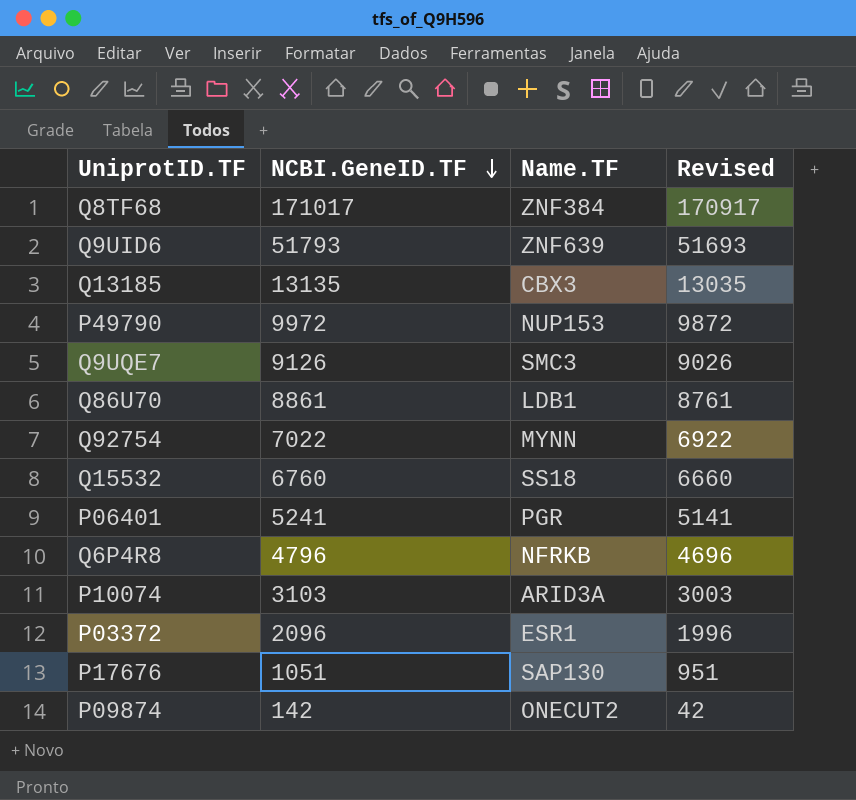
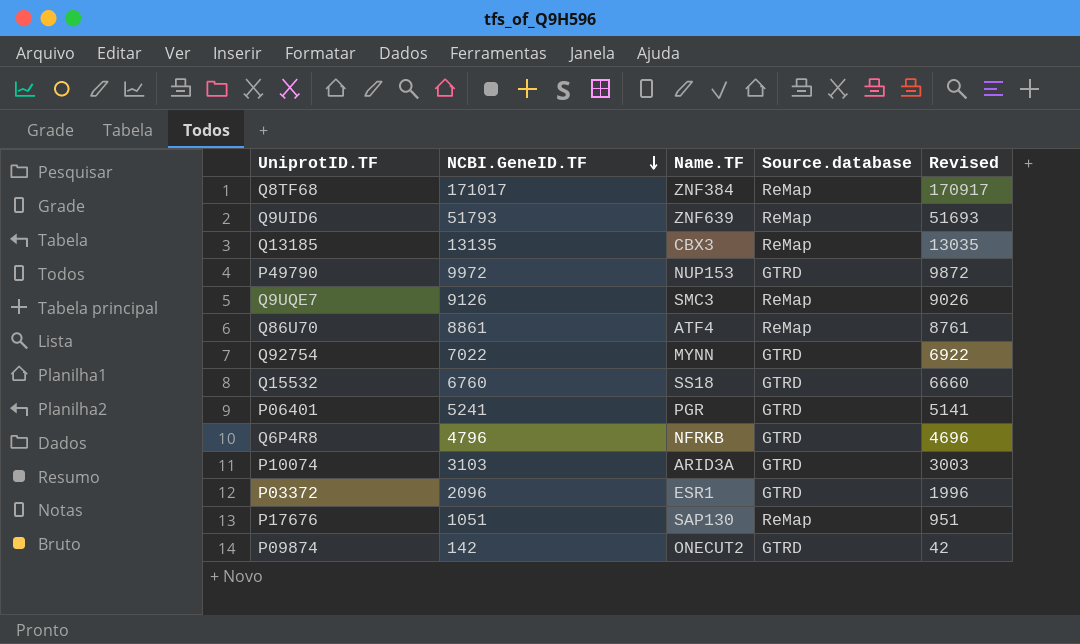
column Source.database | position: none -> 4
Q86U70 | Name.TF: LDB1 -> ATF4

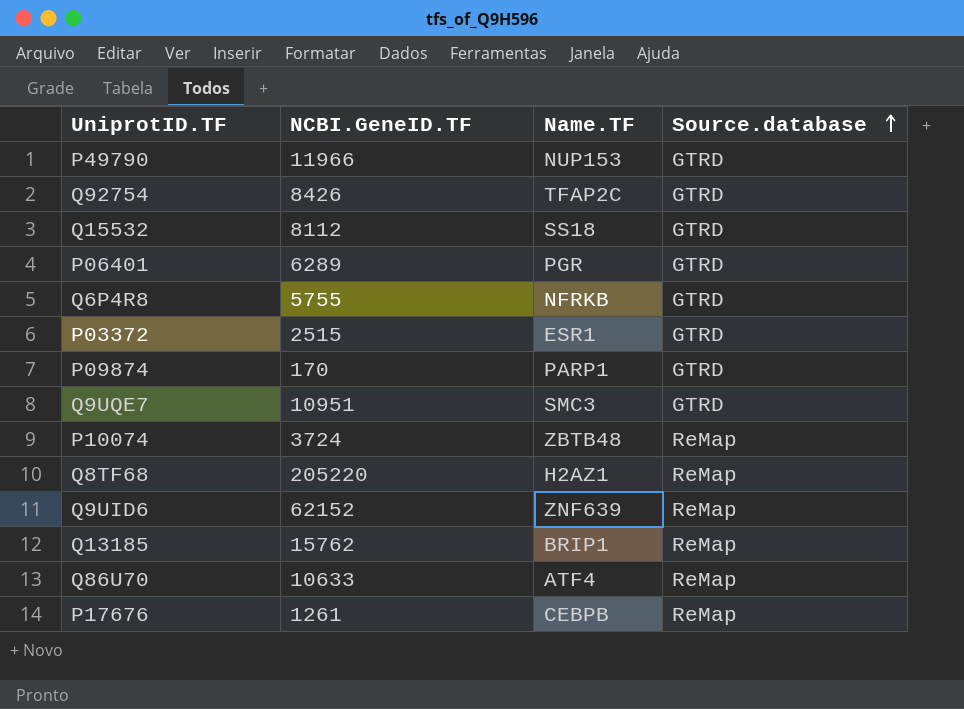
row order: NCBI.GeneID.TF descending -> Source.database ascending
column Revised | formula: [NCBI.GeneID.TF] - 100 -> none
P49790 | NCBI.GeneID.TF: 9972 -> 11966
Q92754 | NCBI.GeneID.TF: 7022 -> 8426
Q92754 | Name.TF: MYNN -> TFAP2C
Q15532 | NCBI.GeneID.TF: 6760 -> 8112
P06401 | NCBI.GeneID.TF: 5241 -> 6289
Q6P4R8 | NCBI.GeneID.TF: 4796 -> 5755
P03372 | NCBI.GeneID.TF: 2096 -> 2515
P09874 | NCBI.GeneID.TF: 142 -> 170
P09874 | Name.TF: ONECUT2 -> PARP1
Q9UQE7 | NCBI.GeneID.TF: 9126 -> 10951
Q9UQE7 | Source.database: ReMap -> GTRD
P10074 | NCBI.GeneID.TF: 3103 -> 3724
P10074 | Name.TF: ARID3A -> ZBTB48
P10074 | Source.database: GTRD -> ReMap
Q8TF68 | NCBI.GeneID.TF: 171017 -> 205220
Q8TF68 | Name.TF: ZNF384 -> H2AZ1
Q9UID6 | NCBI.GeneID.TF: 51793 -> 62152
Q13185 | NCBI.GeneID.TF: 13135 -> 15762
Q13185 | Name.TF: CBX3 -> BRIP1
Q86U70 | NCBI.GeneID.TF: 8861 -> 10633
P17676 | NCBI.GeneID.TF: 1051 -> 1261
P17676 | Name.TF: SAP130 -> CEBPB

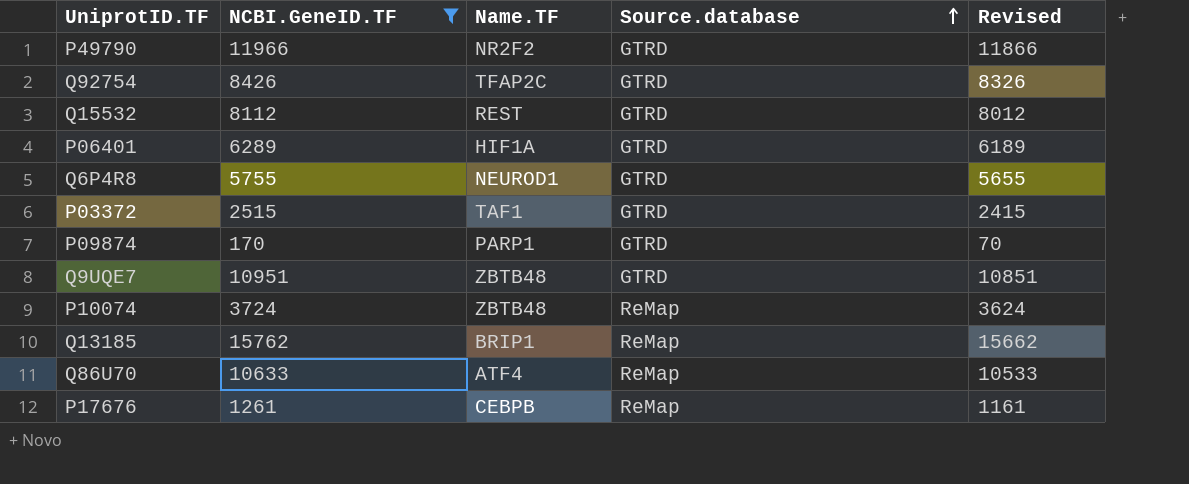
filter: none -> NCBI.GeneID.TF <= 15762
column Revised | formula: none -> [NCBI.GeneID.TF] - 100
P49790 | Name.TF: NUP153 -> NR2F2
Q15532 | Name.TF: SS18 -> REST
P06401 | Name.TF: PGR -> HIF1A
Q6P4R8 | Name.TF: NFRKB -> NEUROD1
P03372 | Name.TF: ESR1 -> TAF1
Q9UQE7 | Name.TF: SMC3 -> ZBTB48

